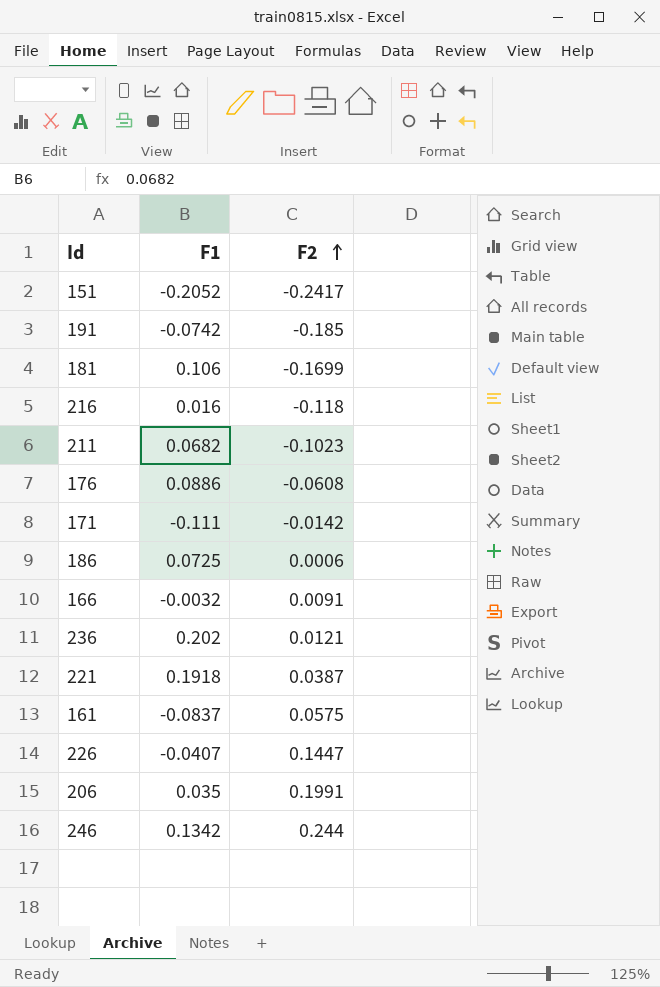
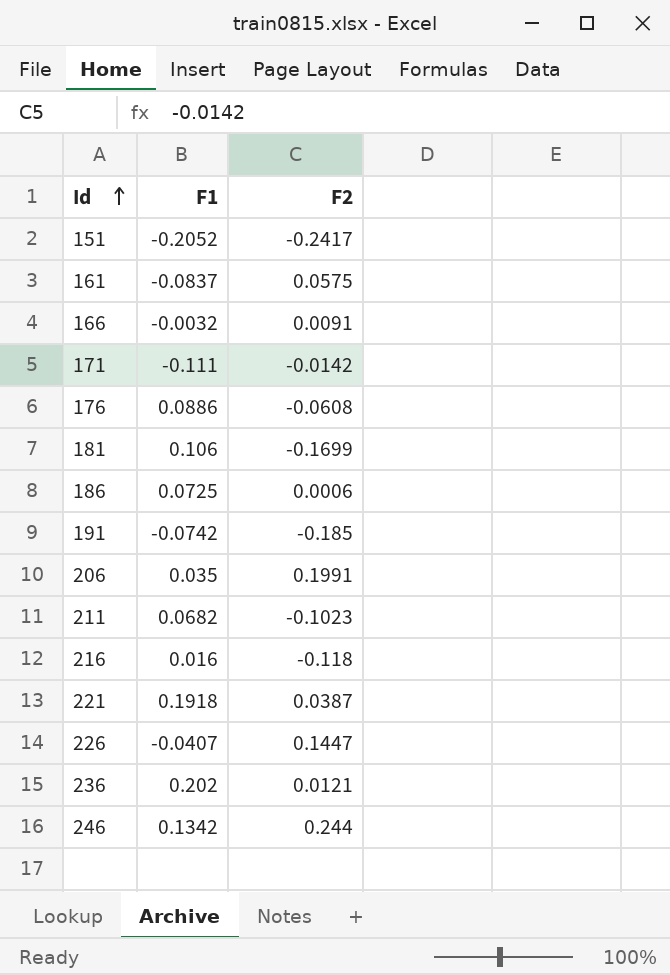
row order: F2 ascending -> Id ascending

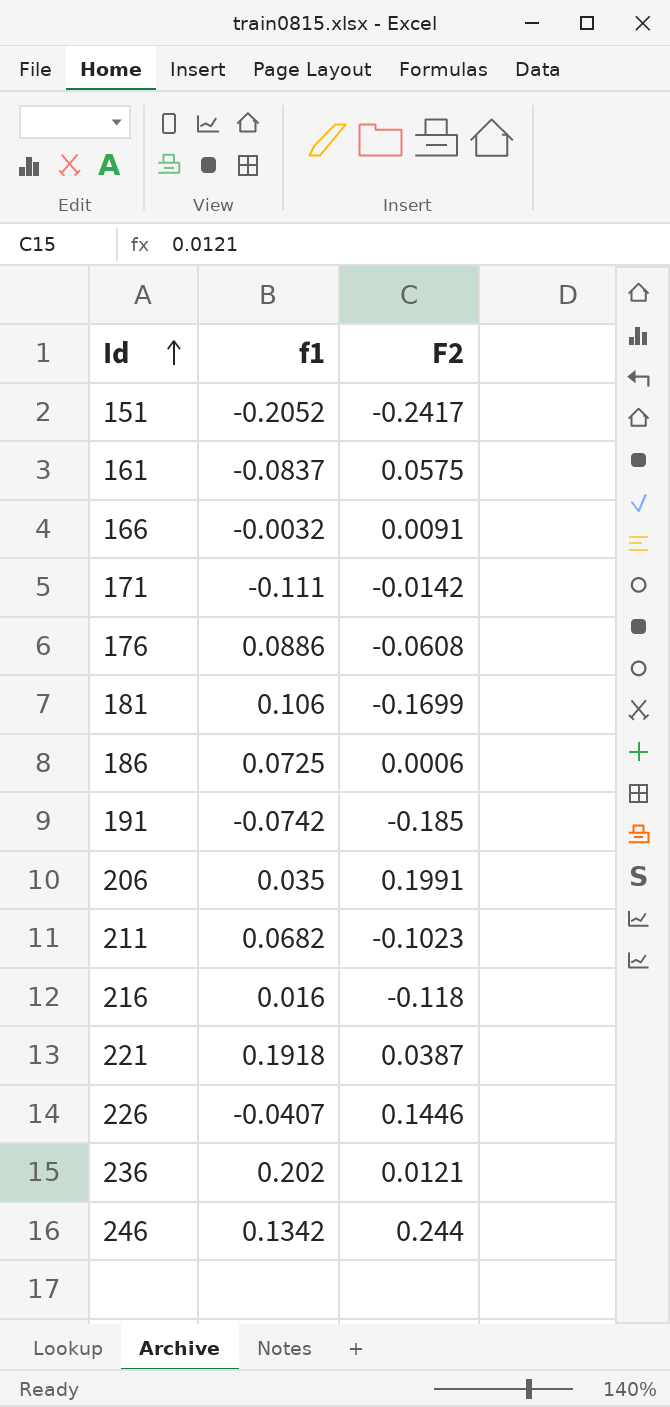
column name: F1 -> f1
226 | F2: 0.1447 -> 0.1446

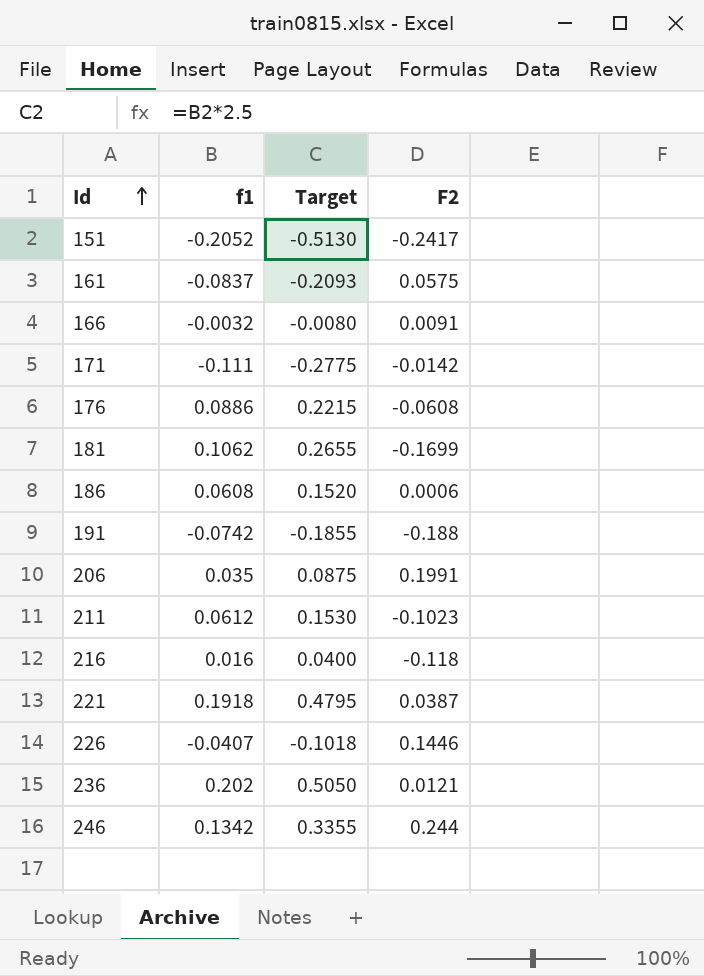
column Target | formula: none -> [f1] * 2.5
181 | f1: 0.106 -> 0.1062
186 | f1: 0.0725 -> 0.0608
191 | F2: -0.185 -> -0.188
211 | f1: 0.0682 -> 0.0612

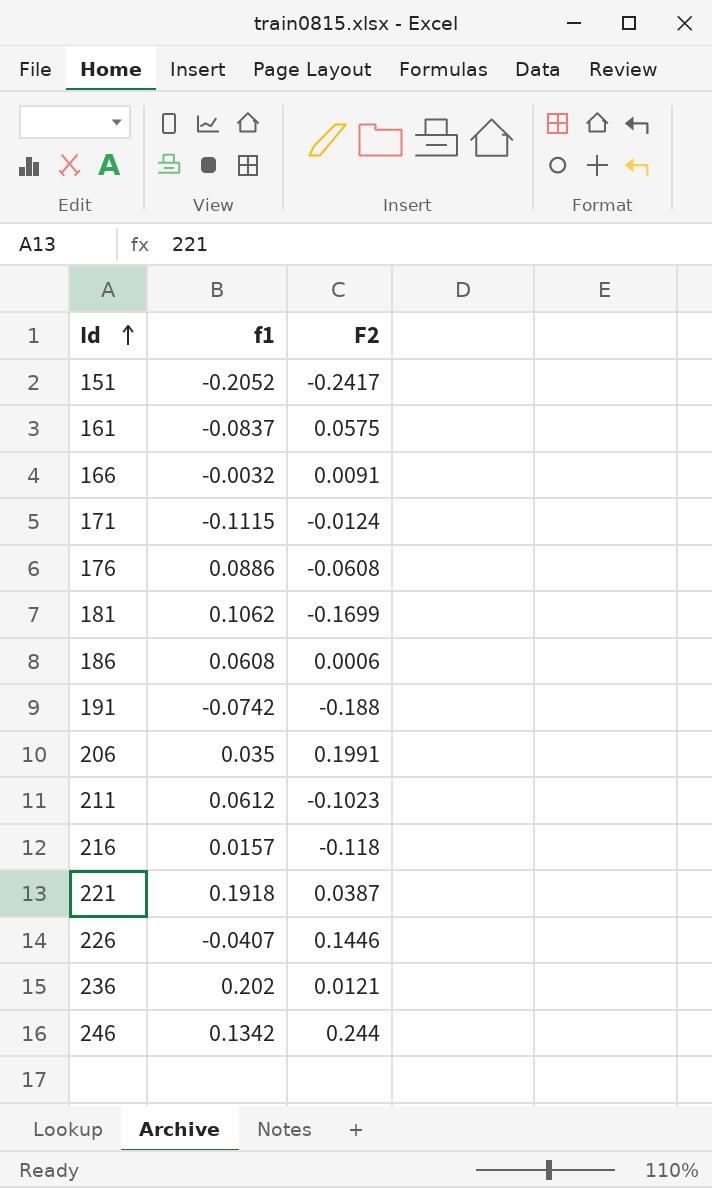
column Target | formula: [f1] * 2.5 -> none
171 | f1: -0.111 -> -0.1115
171 | F2: -0.0142 -> -0.0124
216 | f1: 0.016 -> 0.0157

